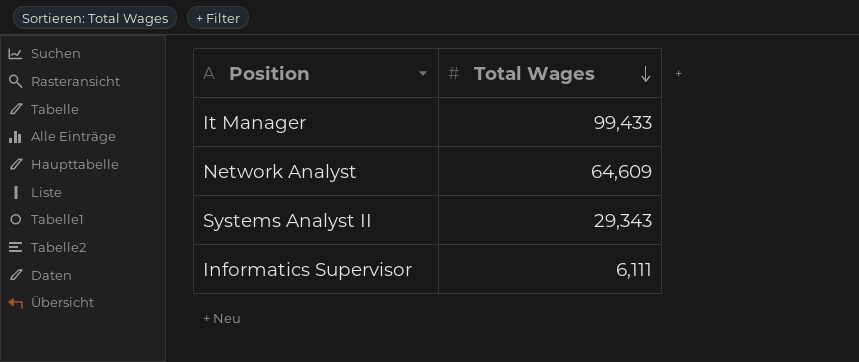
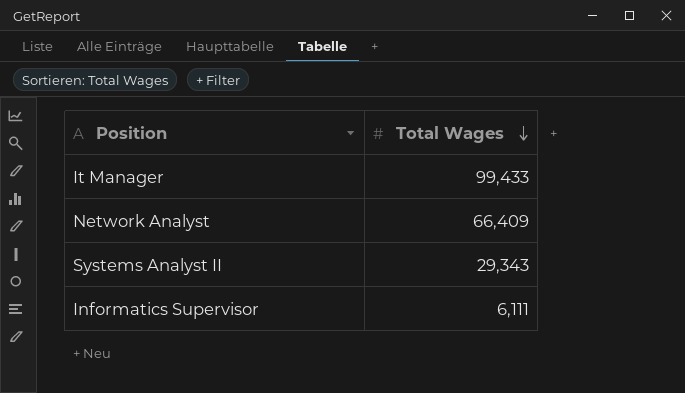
Network Analyst | Total Wages: 64,609 -> 66,409

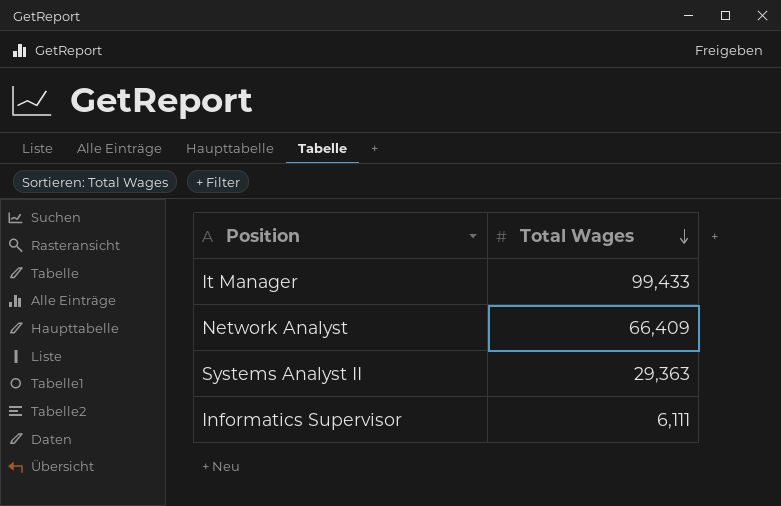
Systems Analyst II | Total Wages: 29,343 -> 29,363

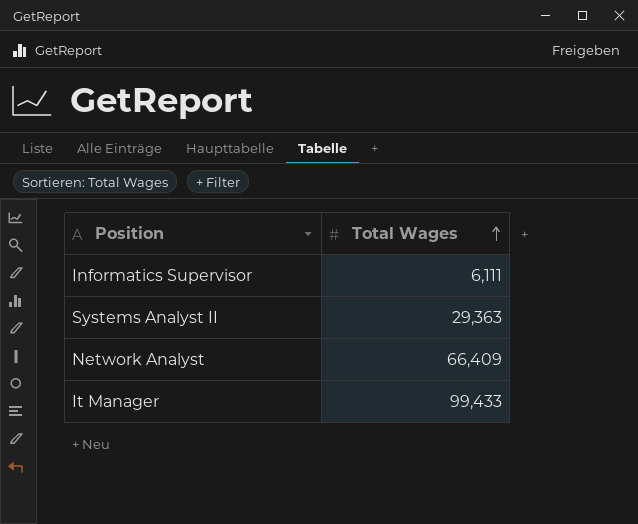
row order: Total Wages descending -> Total Wages ascending

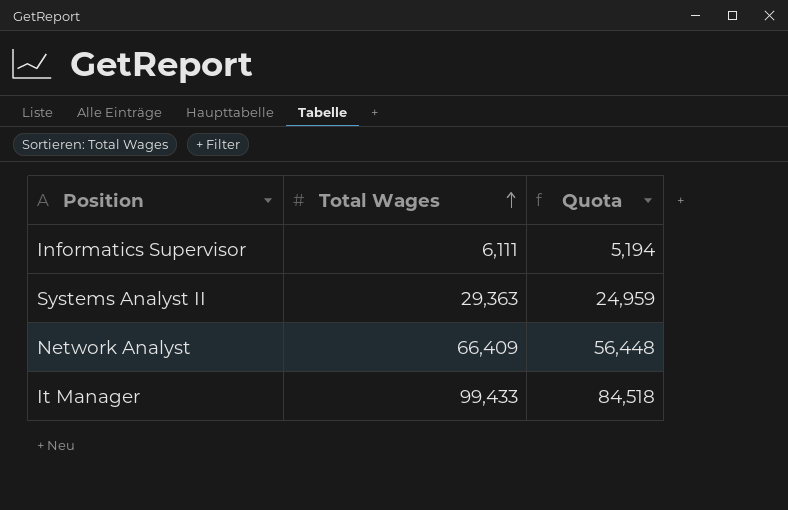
column Quota | formula: none -> [Total Wages] * 0.85

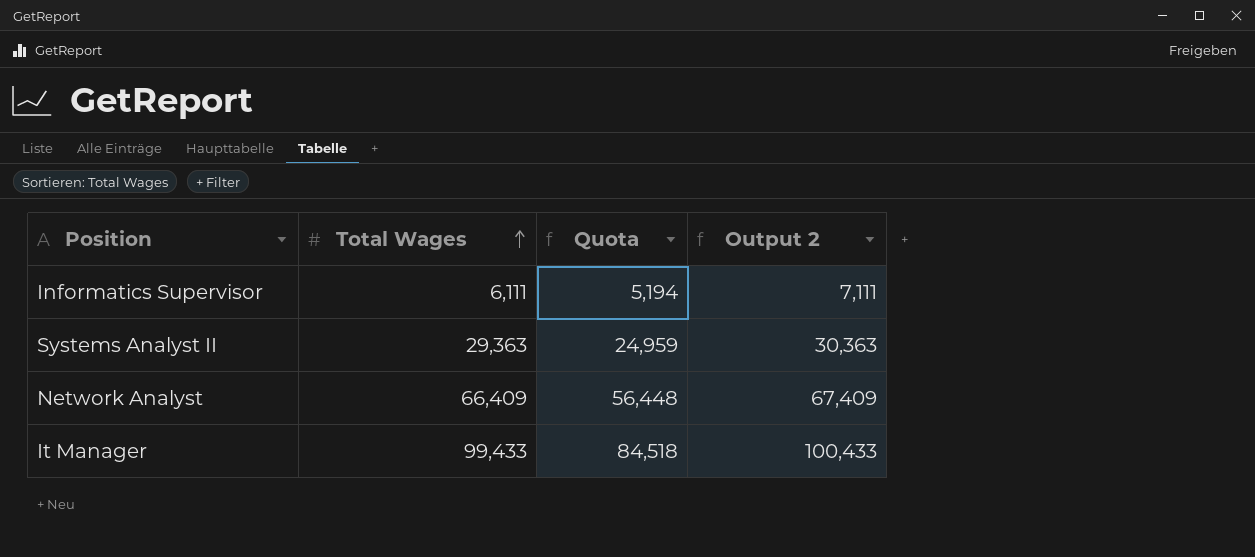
column Output 2 | formula: none -> [Total Wages] + 1000

